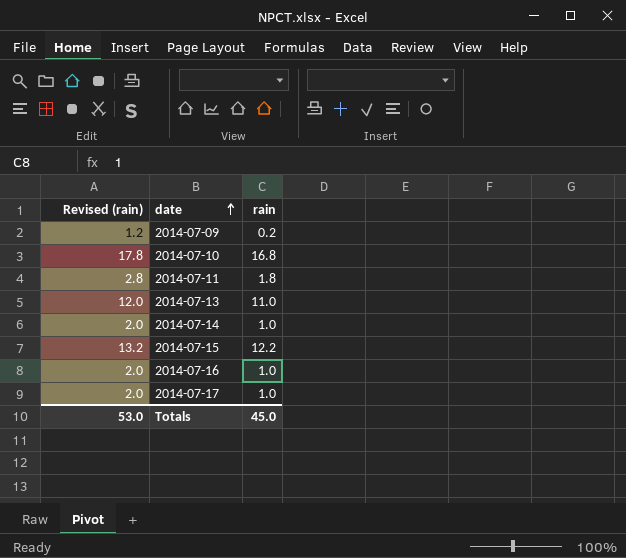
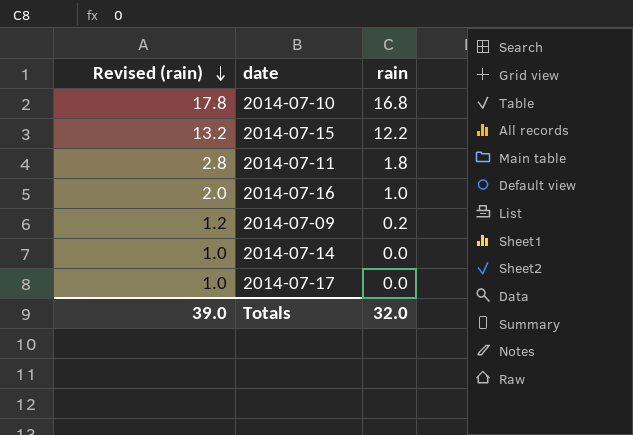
row order: date ascending -> Revised (rain) descending
row 2014-07-13: 12.0 | 11.0 -> none
2014-07-14 | Revised (rain): 2.0 -> 1.0
2014-07-14 | rain: 1.0 -> 0.0
2014-07-17 | Revised (rain): 2.0 -> 1.0
2014-07-17 | rain: 1.0 -> 0.0
Totals | Revised (rain): 53.0 -> 39.0
Totals | rain: 45.0 -> 32.0

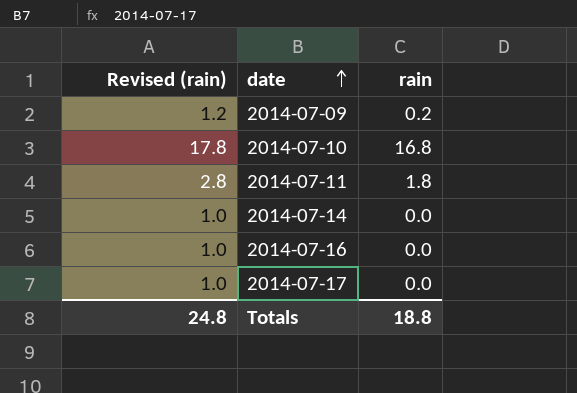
row order: Revised (rain) descending -> date ascending
row 2014-07-15: 13.2 | 12.2 -> none
2014-07-16 | Revised (rain): 2.0 -> 1.0
2014-07-16 | rain: 1.0 -> 0.0
Totals | Revised (rain): 39.0 -> 24.8
Totals | rain: 32.0 -> 18.8

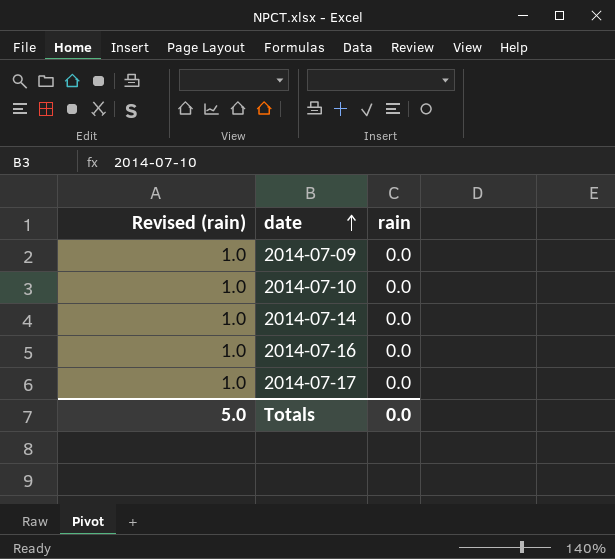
row 2014-07-11: 2.8 | 1.8 -> none
2014-07-09 | Revised (rain): 1.2 -> 1.0
2014-07-09 | rain: 0.2 -> 0.0
2014-07-10 | Revised (rain): 17.8 -> 1.0
2014-07-10 | rain: 16.8 -> 0.0
Totals | Revised (rain): 24.8 -> 5.0
Totals | rain: 18.8 -> 0.0

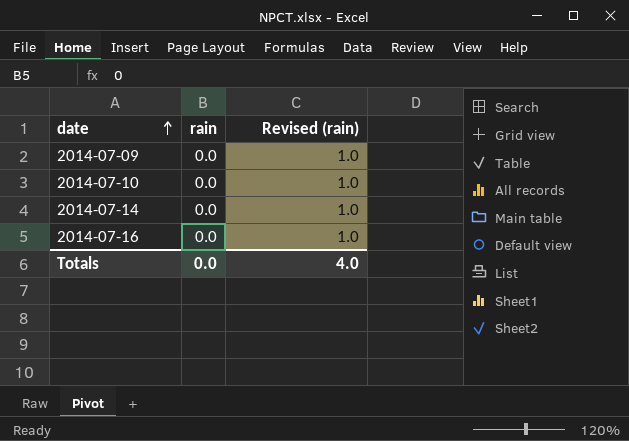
column Revised (rain) | position: 1 -> 3
row 2014-07-17: 1.0 | 0.0 -> none
Totals | Revised (rain): 5.0 -> 4.0

